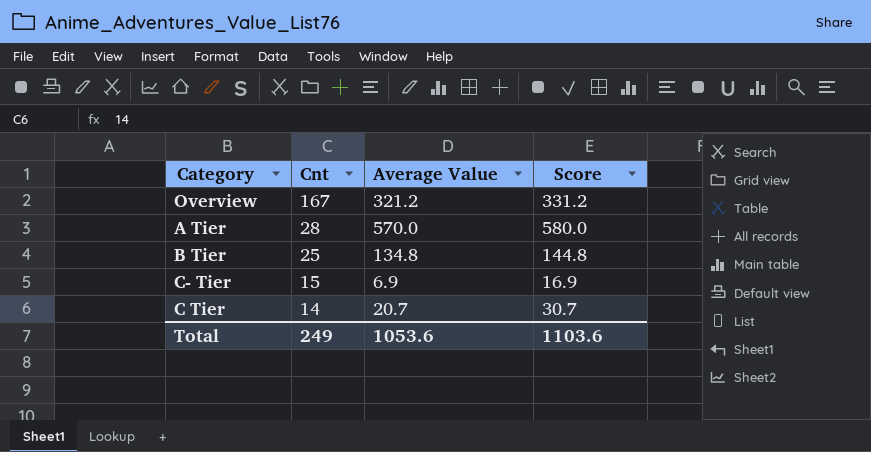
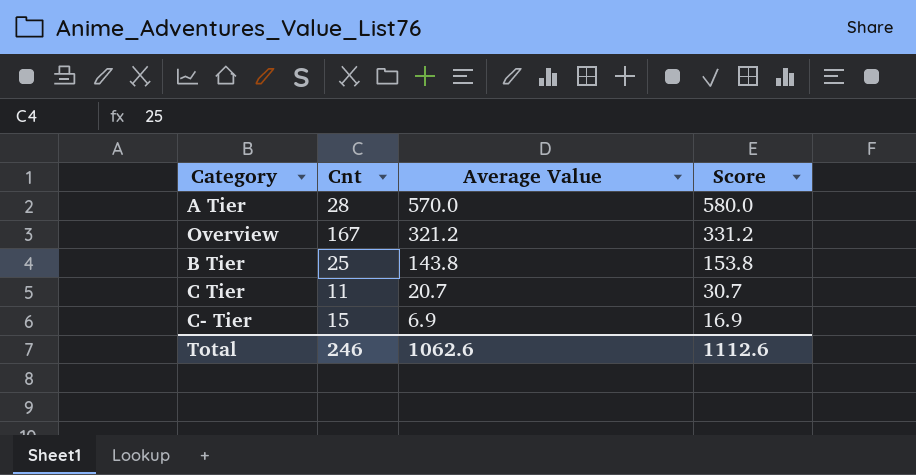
row order: Cnt descending -> Average Value descending
B Tier | Average Value: 134.8 -> 143.8
B Tier | Score: 144.8 -> 153.8
C Tier | Cnt: 14 -> 11
Total | Cnt: 249 -> 246
Total | Average Value: 1053.6 -> 1062.6
Total | Score: 1103.6 -> 1112.6

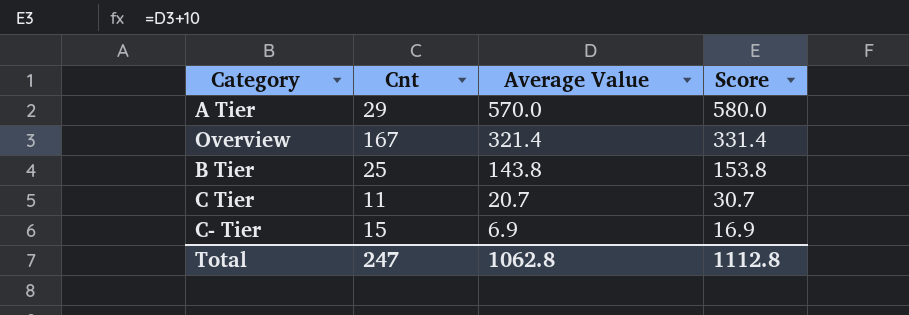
A Tier | Cnt: 28 -> 29
Overview | Average Value: 321.2 -> 321.4
Overview | Score: 331.2 -> 331.4
Total | Cnt: 246 -> 247
Total | Average Value: 1062.6 -> 1062.8
Total | Score: 1112.6 -> 1112.8

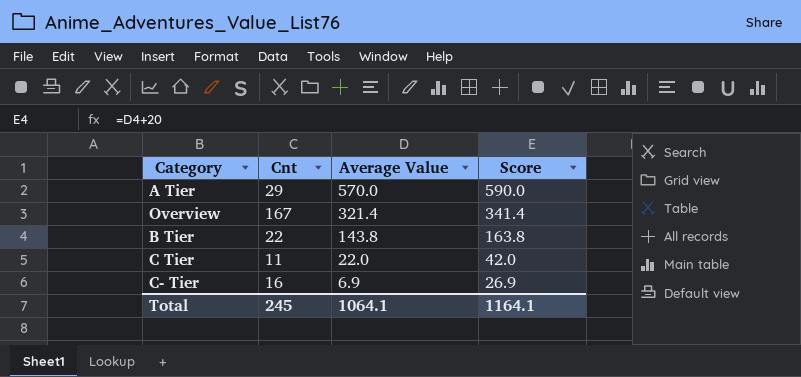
column Score | formula: [Average Value] + 10 -> [Average Value] + 20
B Tier | Cnt: 25 -> 22
C Tier | Average Value: 20.7 -> 22.0
C- Tier | Cnt: 15 -> 16
Total | Cnt: 247 -> 245
Total | Average Value: 1062.8 -> 1064.1
Total | Score: 1112.8 -> 1164.1

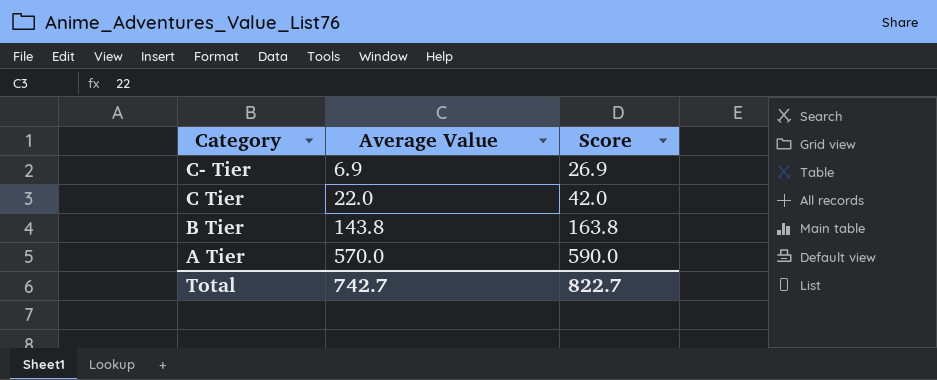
row order: Average Value descending -> Category descending
column Cnt | position: 2 -> none
row Overview: 167 | 321.4 | 341.4 -> none
Total | Average Value: 1064.1 -> 742.7
Total | Score: 1164.1 -> 822.7

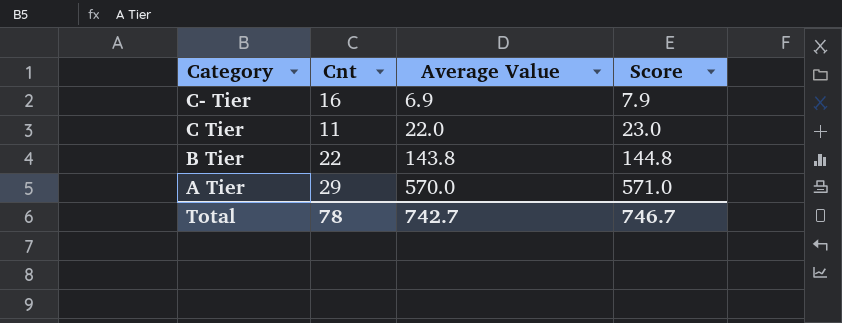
column Cnt | position: none -> 2
column Score | formula: [Average Value] + 20 -> [Average Value] + 1
Total | Score: 822.7 -> 746.7

